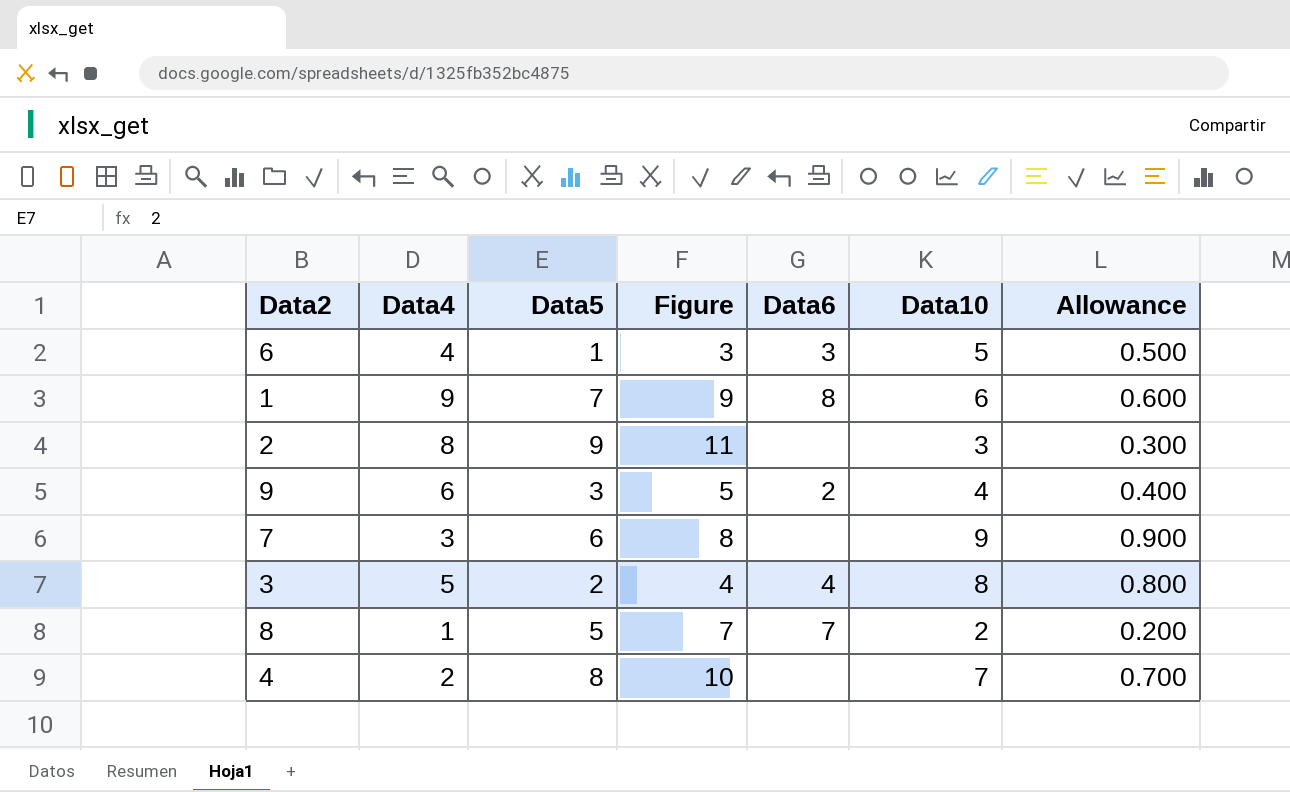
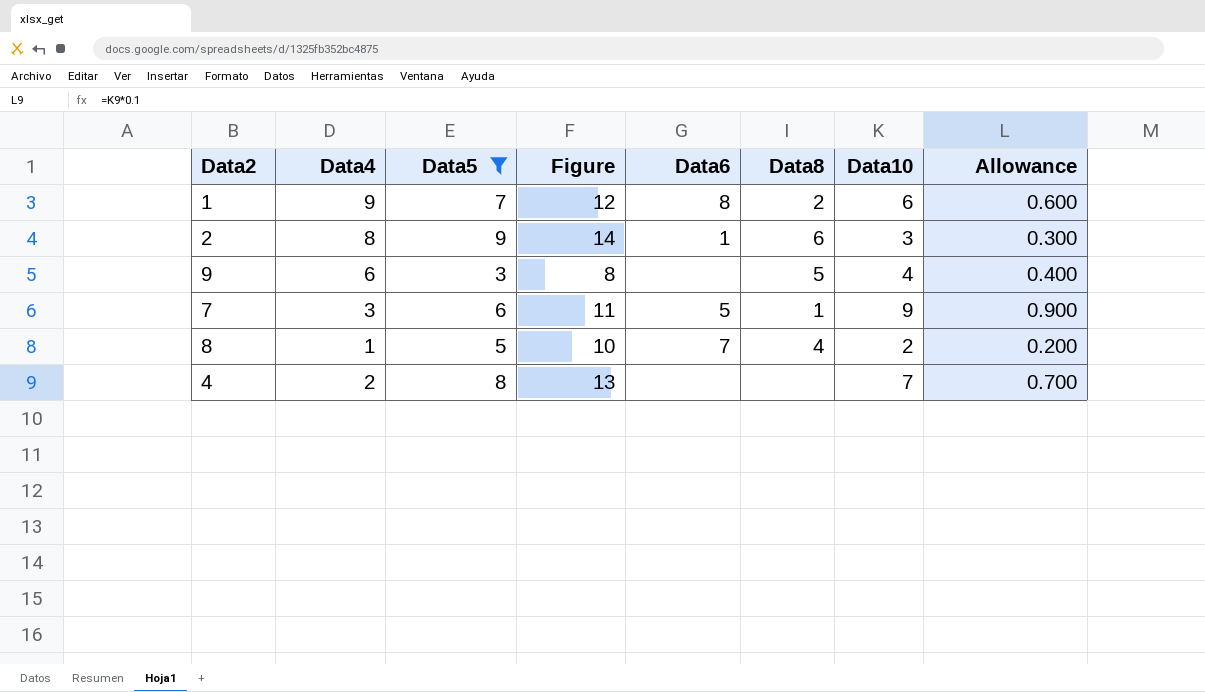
filter: none -> Data5 >= 3
column Figure | formula: [Data5] + 2 -> [Data5] + 5
column Data8 | position: none -> 6
2 | Data6: none -> 1
9 | Data6: 2 -> none
7 | Data6: none -> 5

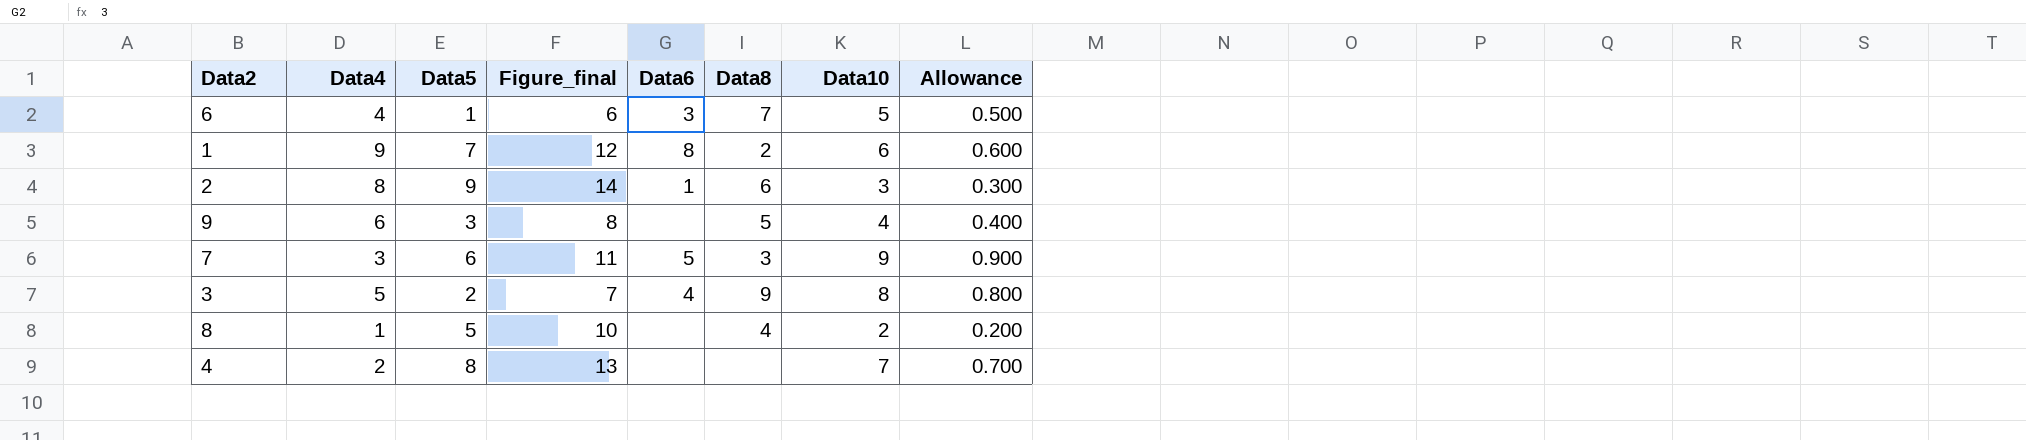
filter: Data5 >= 3 -> none
column name: Figure -> Figure_final
7 | Data8: 1 -> 3
8 | Data6: 7 -> none

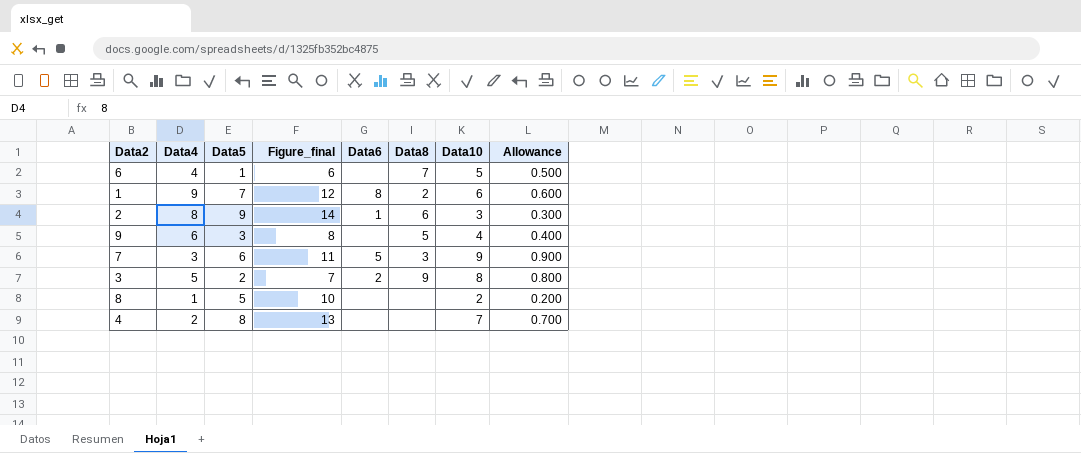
6 | Data6: 3 -> none
3 | Data6: 4 -> 2
8 | Data8: 4 -> none

